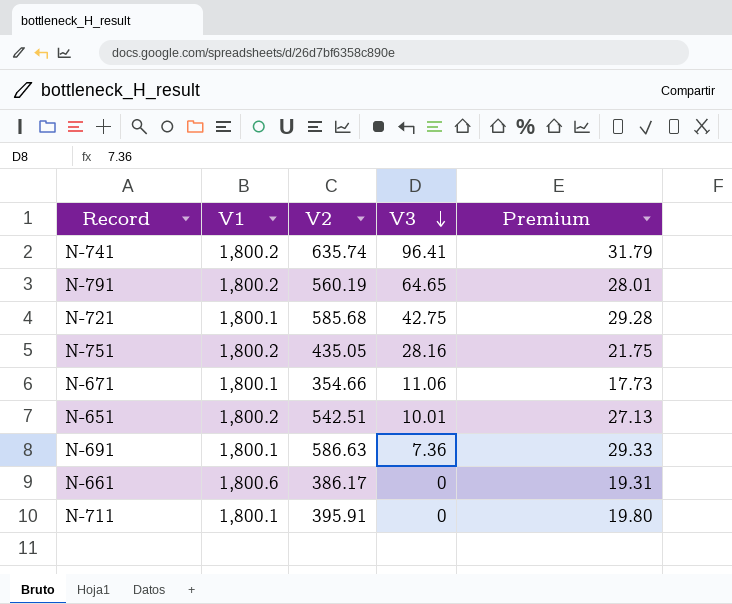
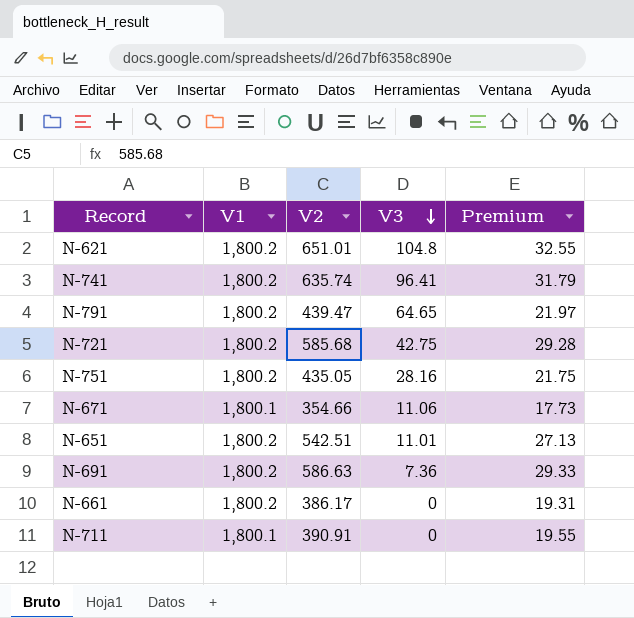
row N-621: none -> 1,800.2 | 651.01 | 104.8 | 32.55
N-791 | V2: 560.19 -> 439.47
N-791 | Premium: 28.01 -> 21.97
N-721 | V1: 1,800.1 -> 1,800.2
N-651 | V3: 10.01 -> 11.01
N-691 | V1: 1,800.1 -> 1,800.2
N-661 | V1: 1,800.6 -> 1,800.2
N-711 | V2: 395.91 -> 390.91
N-711 | Premium: 19.80 -> 19.55

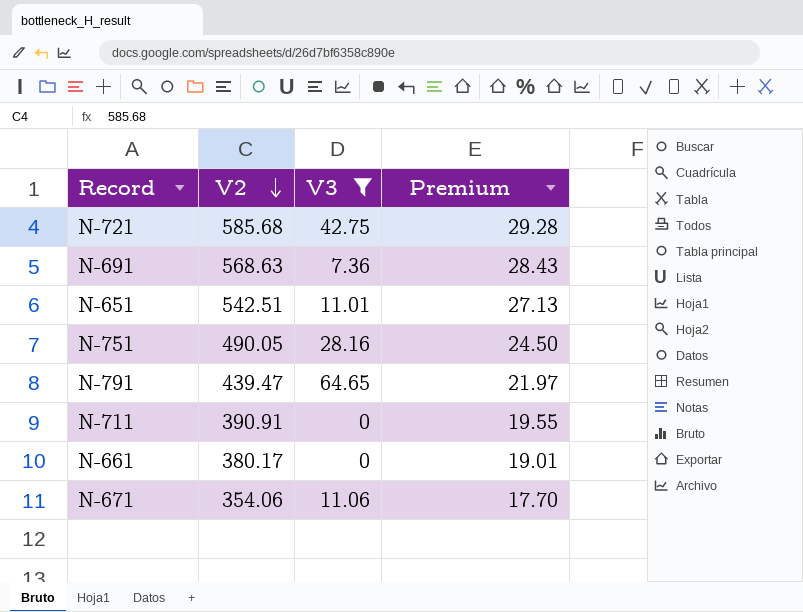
filter: none -> V3 <= 64.65
row order: V3 descending -> V2 descending
column V1 | position: 2 -> none
N-691 | V2: 586.63 -> 568.63
N-691 | Premium: 29.33 -> 28.43
N-751 | V2: 435.05 -> 490.05
N-751 | Premium: 21.75 -> 24.50
N-661 | V2: 386.17 -> 380.17
N-661 | Premium: 19.31 -> 19.01
N-671 | V2: 354.66 -> 354.06
N-671 | Premium: 17.73 -> 17.70

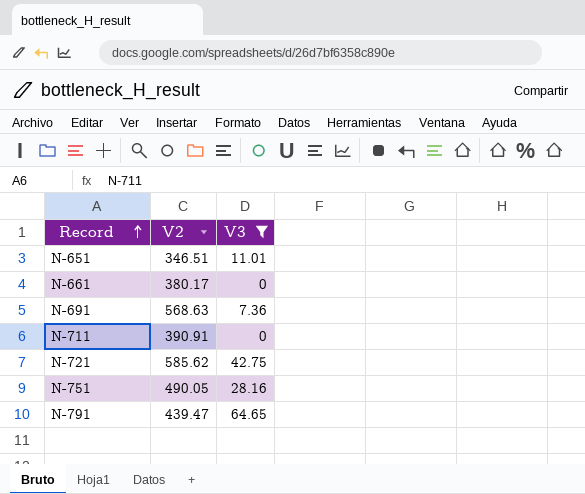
row order: V2 descending -> Record ascending
column Premium | formula: [V2] * 0.05 -> none
row N-671: 354.06 | 11.06 | 17.70 -> none
N-651 | V2: 542.51 -> 346.51
N-721 | V2: 585.68 -> 585.62

